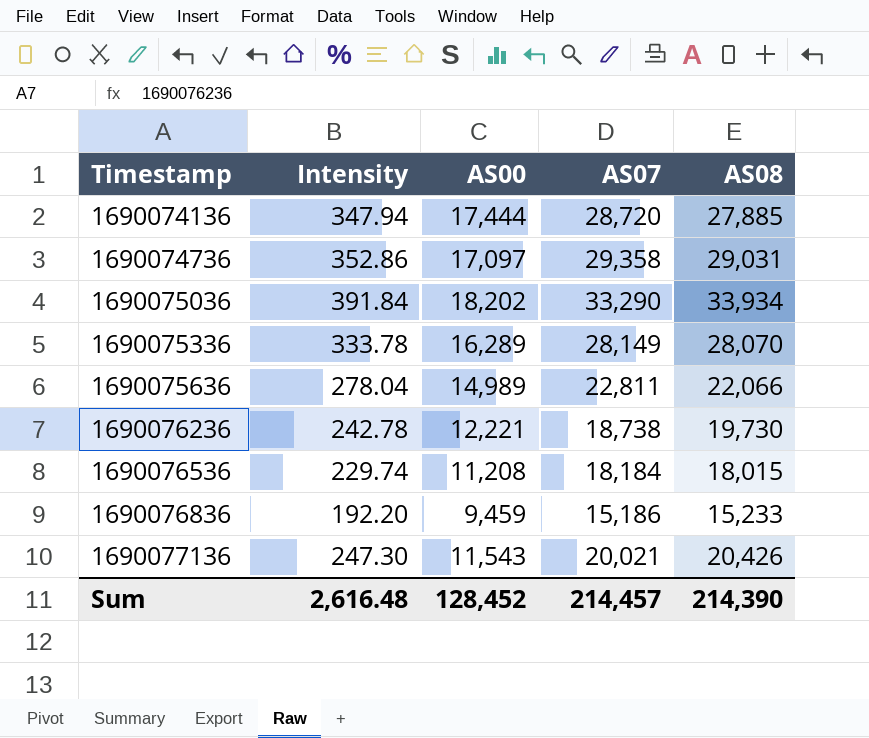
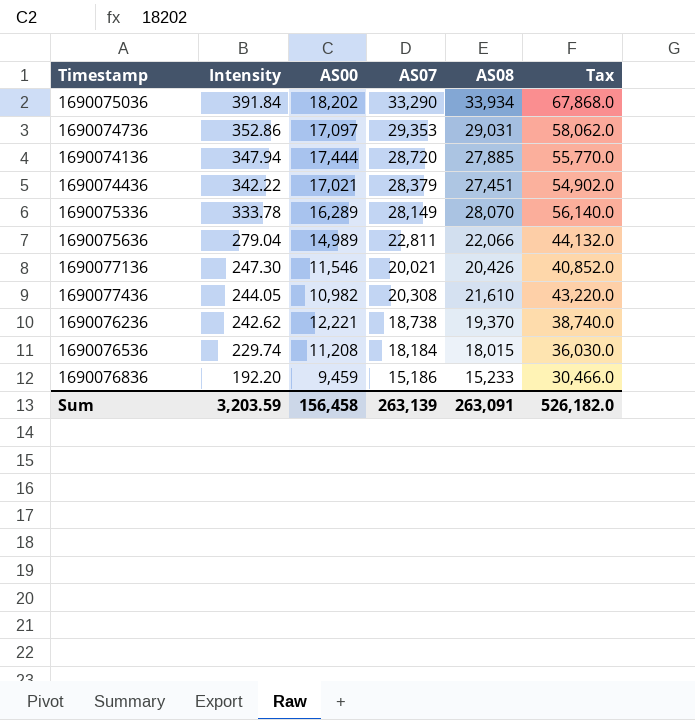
row order: Timestamp ascending -> Intensity descending
column Tax | formula: none -> [AS08] * 2
1690074736 | AS07: 29,358 -> 29,353
row 1690074436: none -> 342.22 | 17,021 | 28,379 | 27,451 | 54,902.0
1690075636 | Intensity: 278.04 -> 279.04
1690077136 | AS00: 11,543 -> 11,546
row 1690077436: none -> 244.05 | 10,982 | 20,308 | 21,610 | 43,220.0
1690076236 | Intensity: 242.78 -> 242.62
1690076236 | AS08: 19,730 -> 19,370
Sum | Intensity: 2,616.48 -> 3,203.59
Sum | AS00: 128,452 -> 156,458
Sum | AS07: 214,457 -> 263,139
Sum | AS08: 214,390 -> 263,091

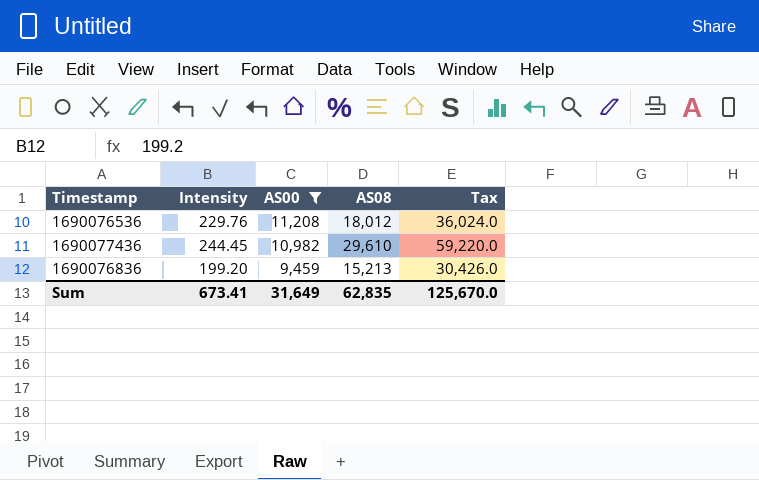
filter: none -> AS00 <= 11,208
row order: Intensity descending -> AS00 descending
column AS07 | position: 4 -> none
1690076536 | Intensity: 229.74 -> 229.76
1690076536 | AS08: 18,015 -> 18,012
1690076536 | Tax: 36,030.0 -> 36,024.0
1690077436 | Intensity: 244.05 -> 244.45
1690077436 | AS08: 21,610 -> 29,610
1690077436 | Tax: 43,220.0 -> 59,220.0
1690076836 | Intensity: 192.20 -> 199.20
1690076836 | AS08: 15,233 -> 15,213
1690076836 | Tax: 30,466.0 -> 30,426.0
Sum | Intensity: 3,203.59 -> 673.41
Sum | AS00: 156,458 -> 31,649
Sum | AS08: 263,091 -> 62,835
Sum | Tax: 526,182.0 -> 125,670.0

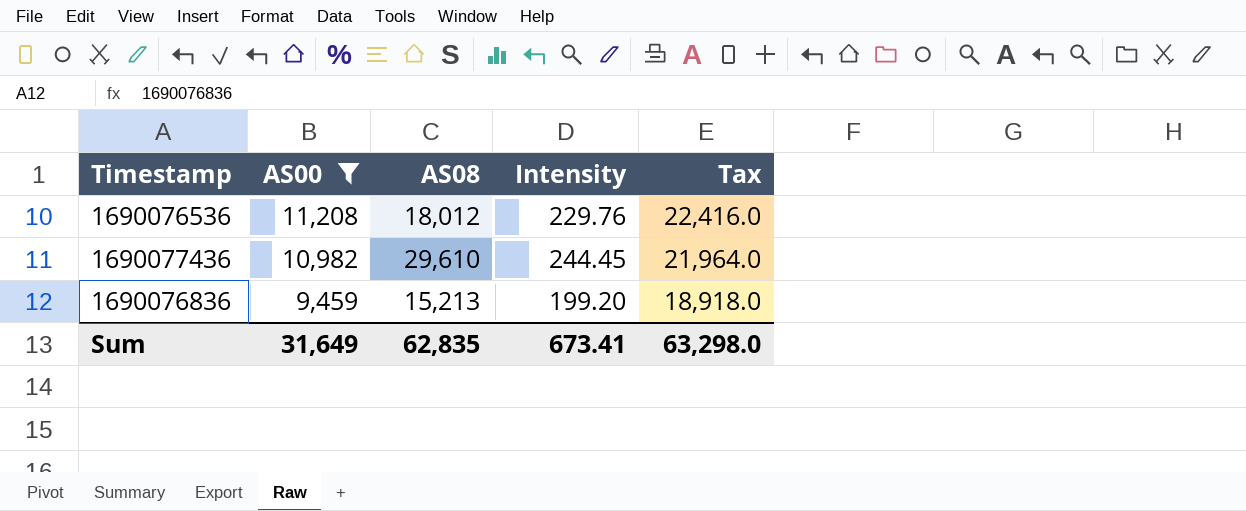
column Intensity | position: 2 -> 4
column Tax | formula: [AS08] * 2 -> [AS00] * 2
Sum | Tax: 125,670.0 -> 63,298.0

